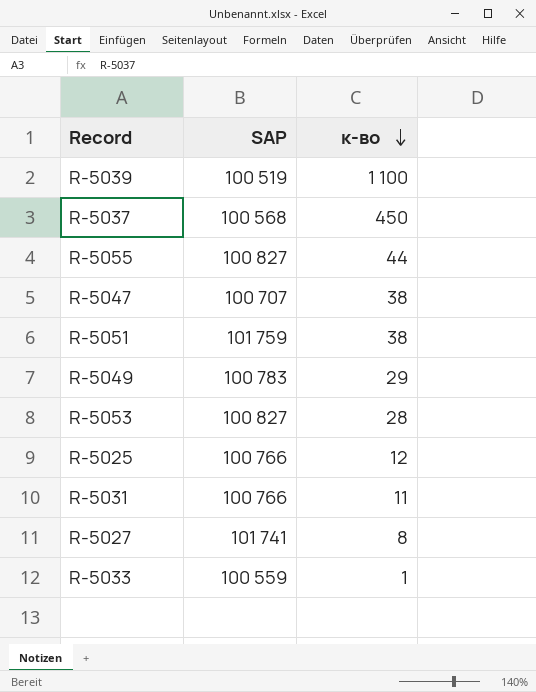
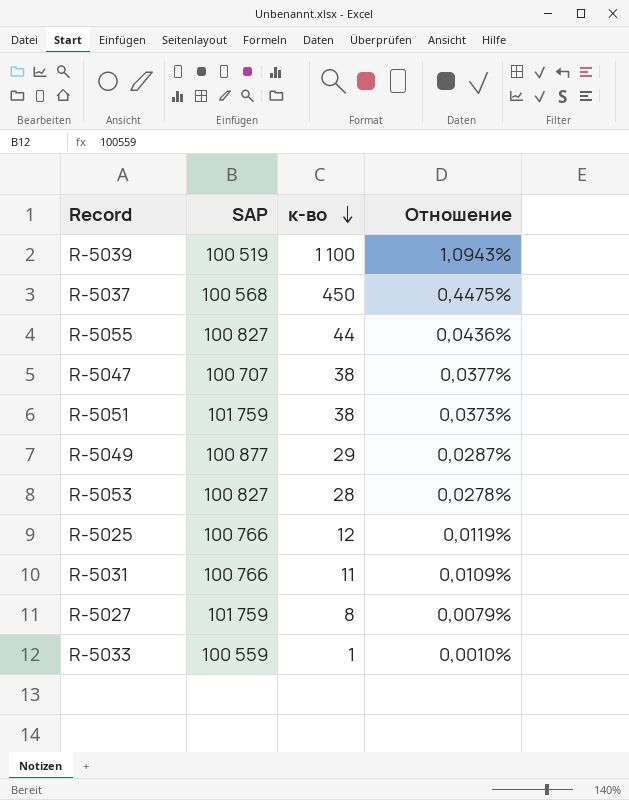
column Отношение | formula: none -> [к-во] / [SAP]
R-5049 | SAP: 100 783 -> 100 877
R-5027 | SAP: 101 741 -> 101 759

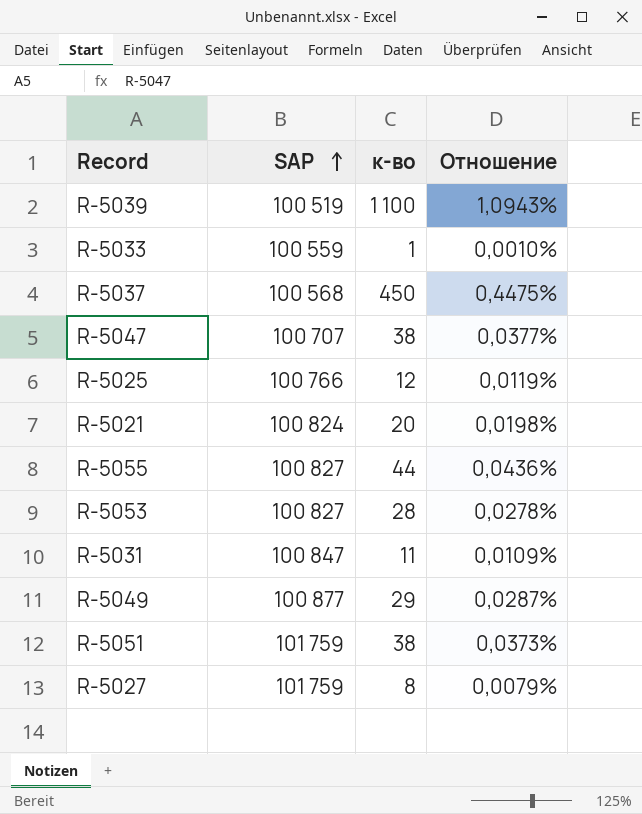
row order: к-во descending -> SAP ascending
row R-5021: none -> 100 824 | 20 | 0,0198%
R-5031 | SAP: 100 766 -> 100 847

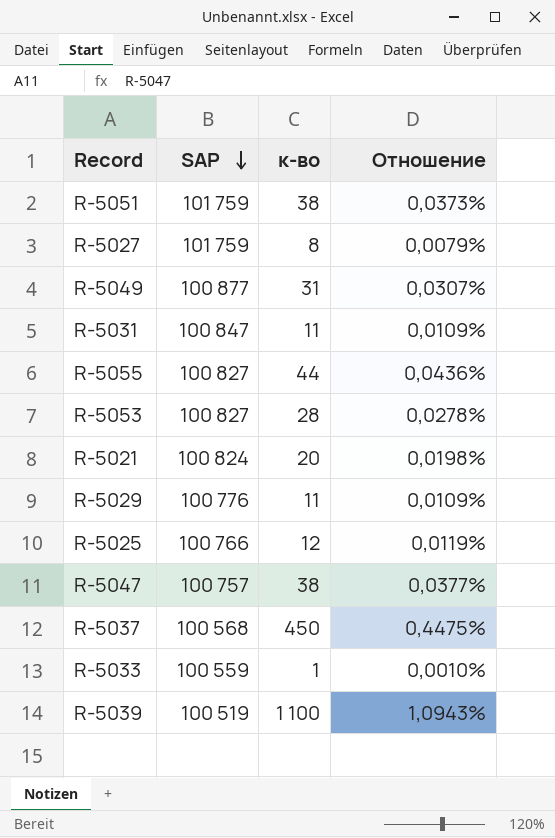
row order: SAP ascending -> SAP descending
R-5049 | к-во: 29 -> 31
R-5049 | Отношение: 0,0287% -> 0,0307%
row R-5029: none -> 100 776 | 11 | 0,0109%
R-5047 | SAP: 100 707 -> 100 757

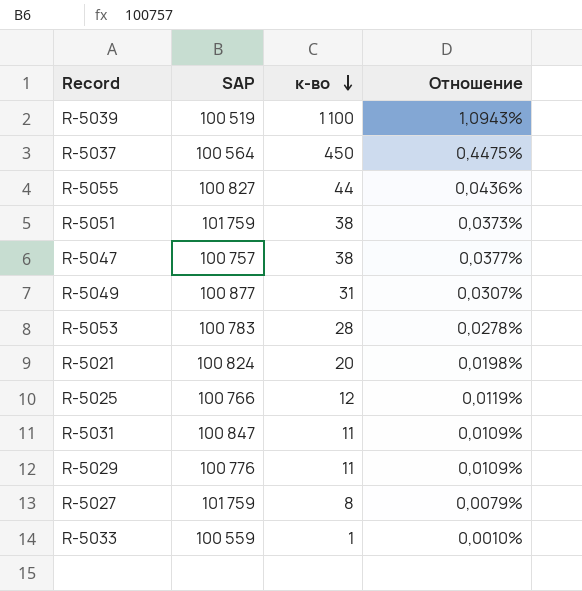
row order: SAP descending -> к-во descending
R-5037 | SAP: 100 568 -> 100 564
R-5053 | SAP: 100 827 -> 100 783

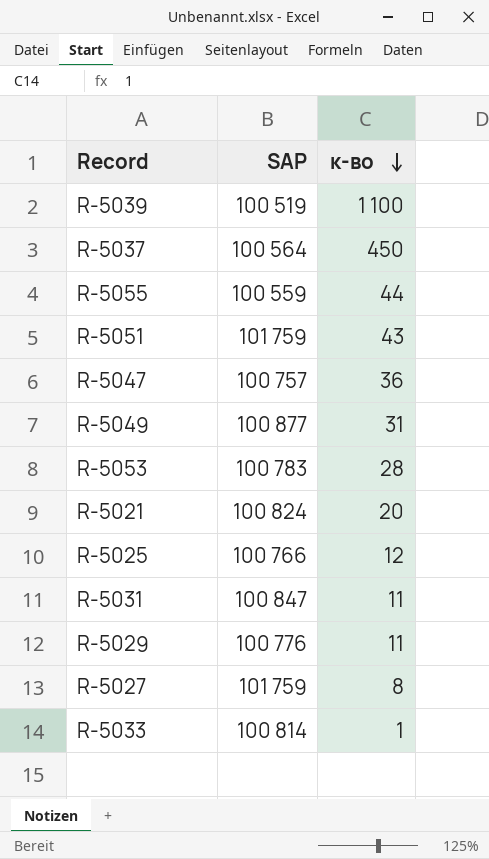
column Отношение | formula: [к-во] / [SAP] -> none
R-5055 | SAP: 100 827 -> 100 559
R-5051 | к-во: 38 -> 43
R-5047 | к-во: 38 -> 36
R-5033 | SAP: 100 559 -> 100 814

